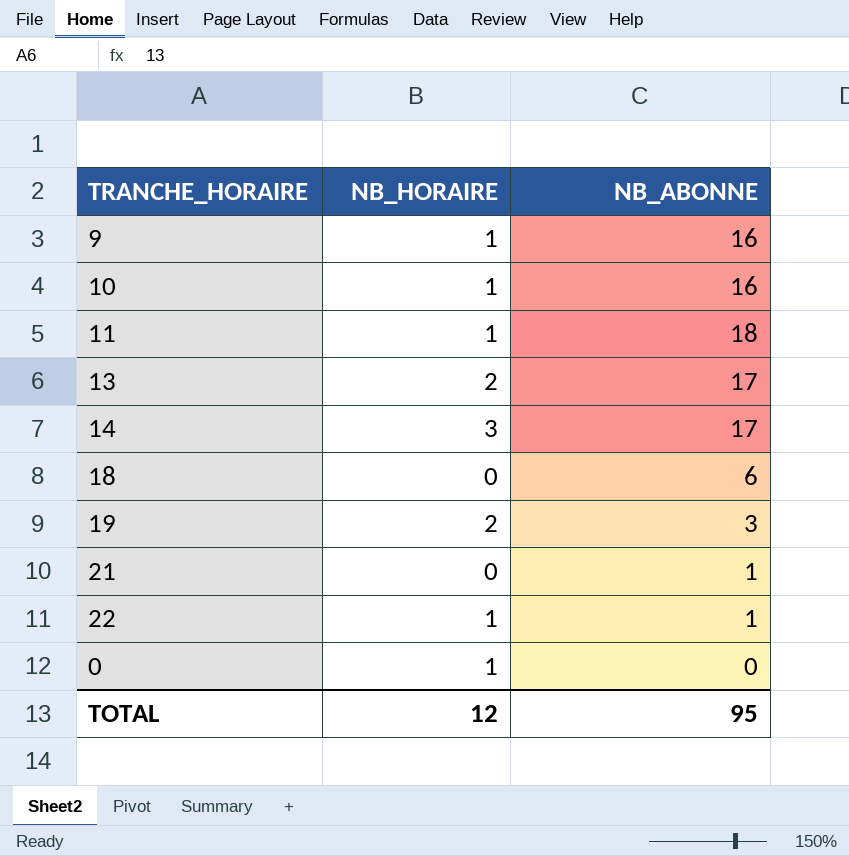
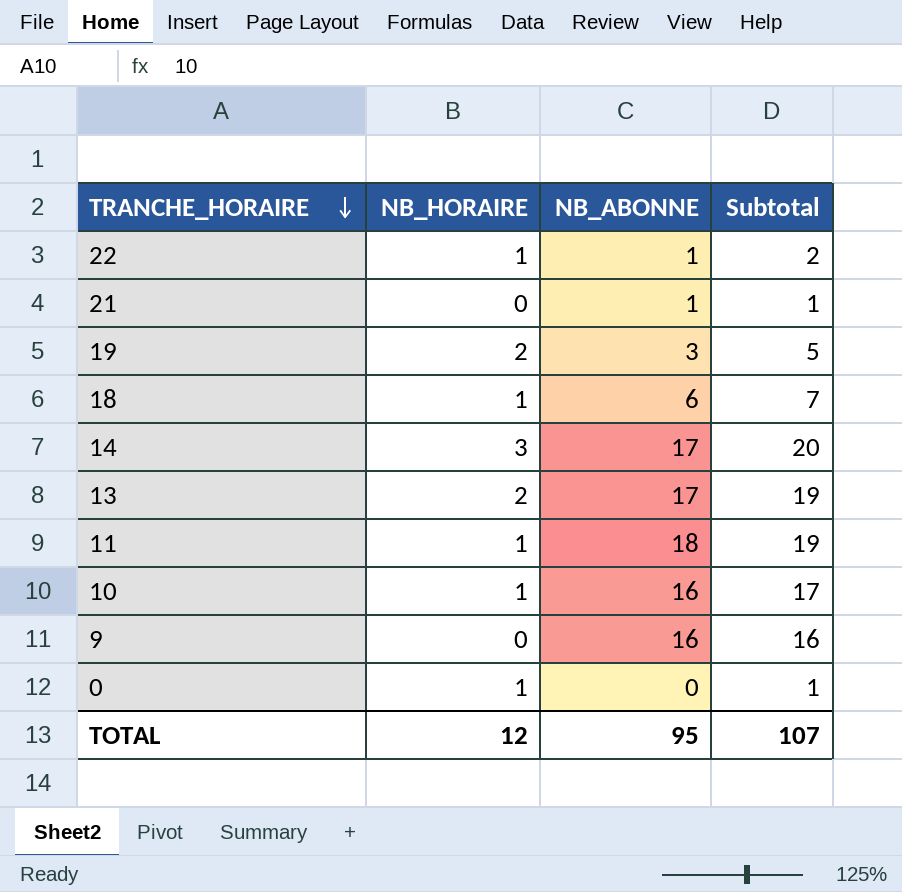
row order: none -> TRANCHE_HORAIRE descending
column Subtotal | formula: none -> [NB_HORAIRE] + [NB_ABONNE]
18 | NB_HORAIRE: 0 -> 1
9 | NB_HORAIRE: 1 -> 0

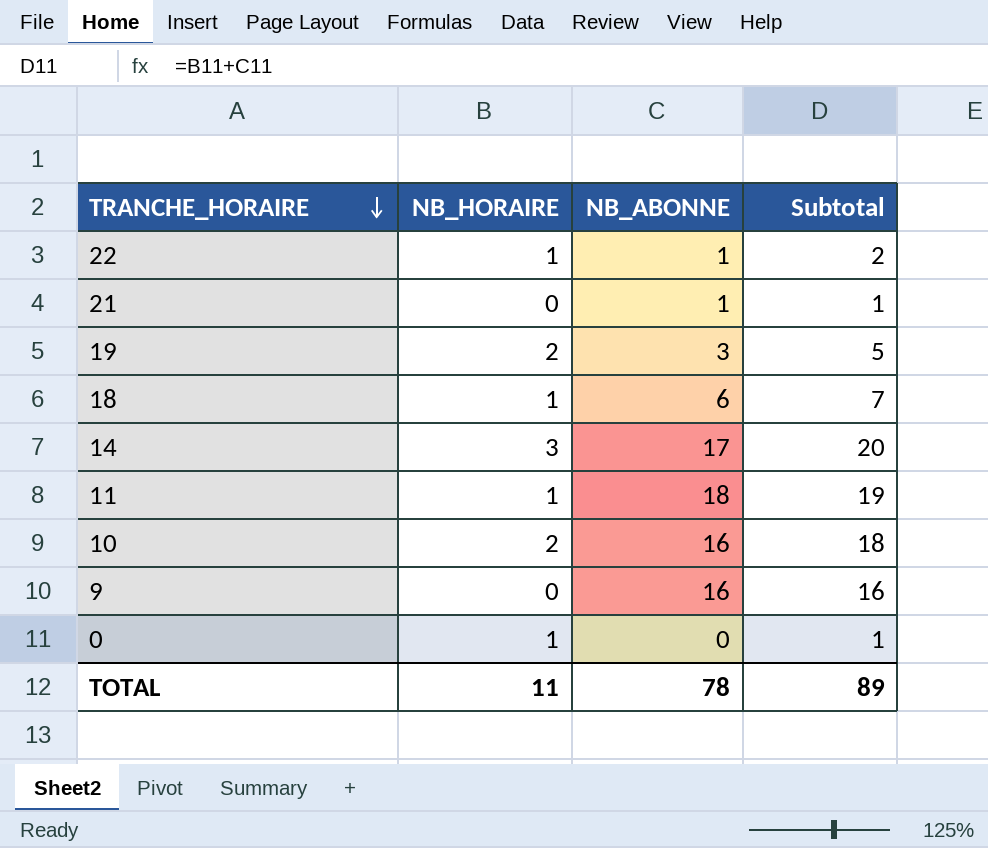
row 13: 2 | 17 | 19 -> none
10 | NB_HORAIRE: 1 -> 2
10 | Subtotal: 17 -> 18
TOTAL | NB_HORAIRE: 12 -> 11
TOTAL | NB_ABONNE: 95 -> 78
TOTAL | Subtotal: 107 -> 89

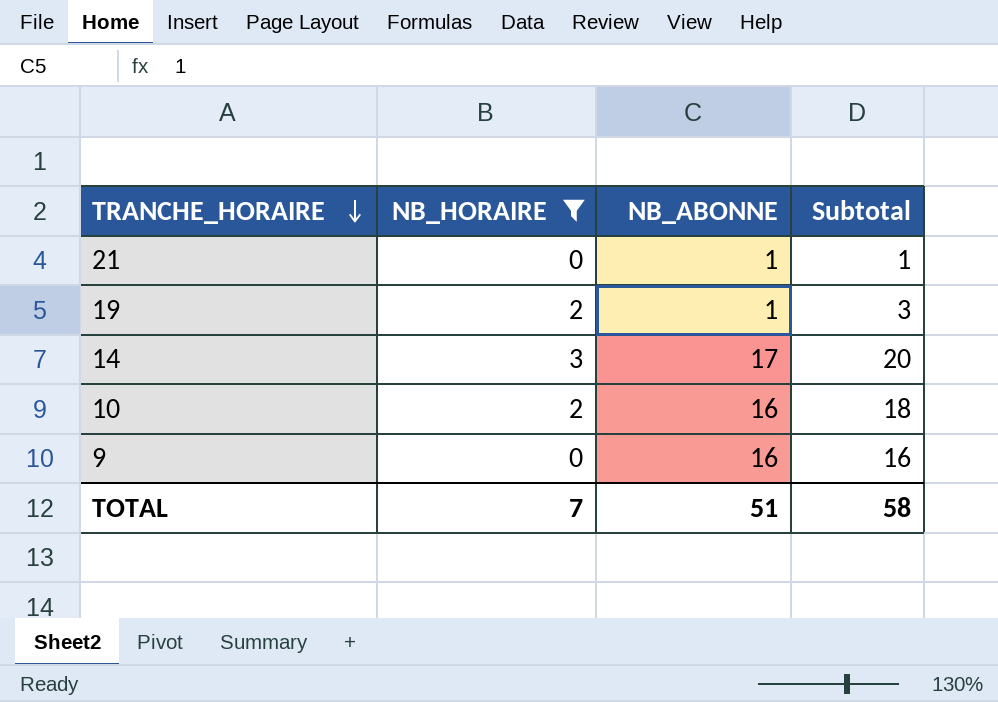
filter: none -> NB_HORAIRE != 1
19 | NB_ABONNE: 3 -> 1
19 | Subtotal: 5 -> 3
TOTAL | NB_HORAIRE: 11 -> 7
TOTAL | NB_ABONNE: 78 -> 51
TOTAL | Subtotal: 89 -> 58

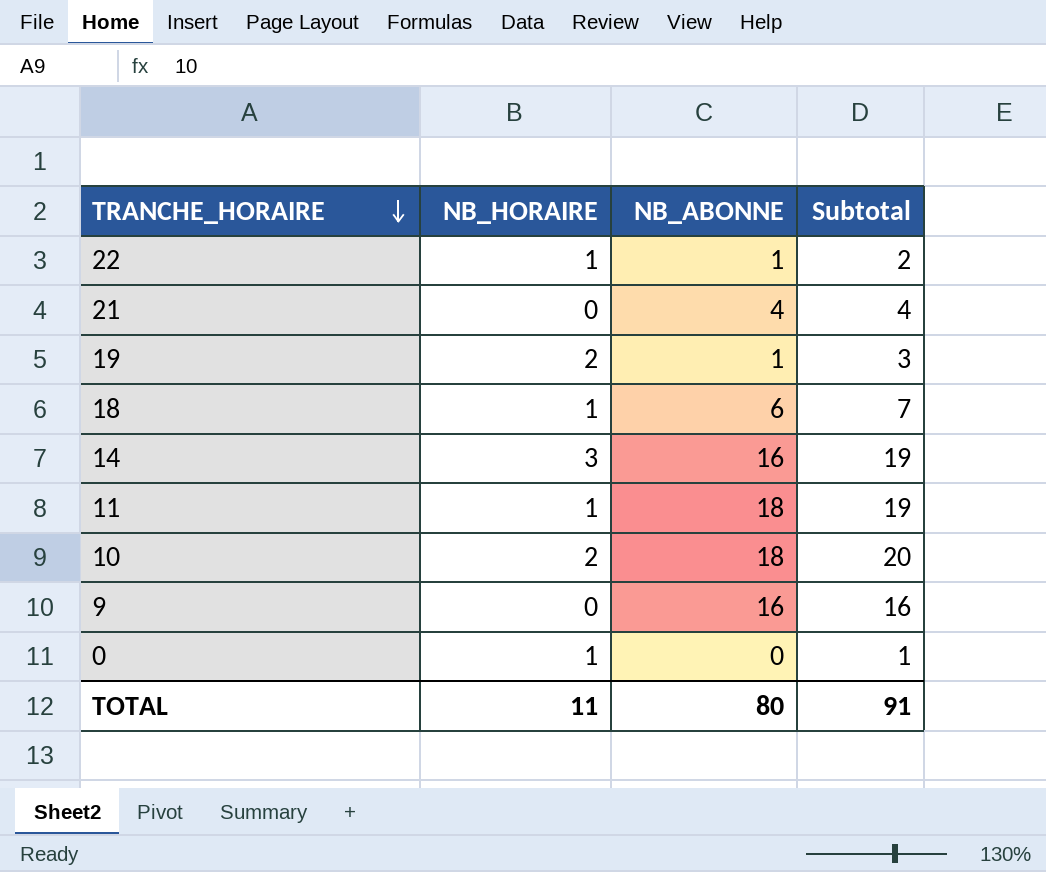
filter: NB_HORAIRE != 1 -> none
21 | NB_ABONNE: 1 -> 4
21 | Subtotal: 1 -> 4
14 | NB_ABONNE: 17 -> 16
14 | Subtotal: 20 -> 19
10 | NB_ABONNE: 16 -> 18
10 | Subtotal: 18 -> 20
TOTAL | NB_HORAIRE: 7 -> 11
TOTAL | NB_ABONNE: 51 -> 80
TOTAL | Subtotal: 58 -> 91

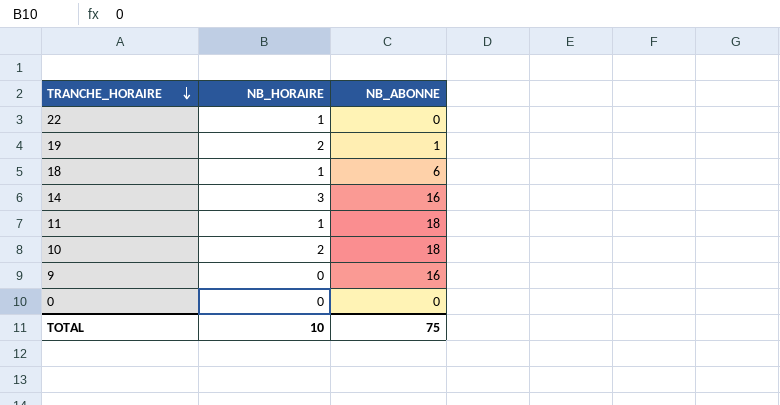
column Subtotal | formula: [NB_HORAIRE] + [NB_ABONNE] -> none
row 21: 0 | 4 | 4 -> none
22 | NB_ABONNE: 1 -> 0
0 | NB_HORAIRE: 1 -> 0
TOTAL | NB_HORAIRE: 11 -> 10
TOTAL | NB_ABONNE: 80 -> 75

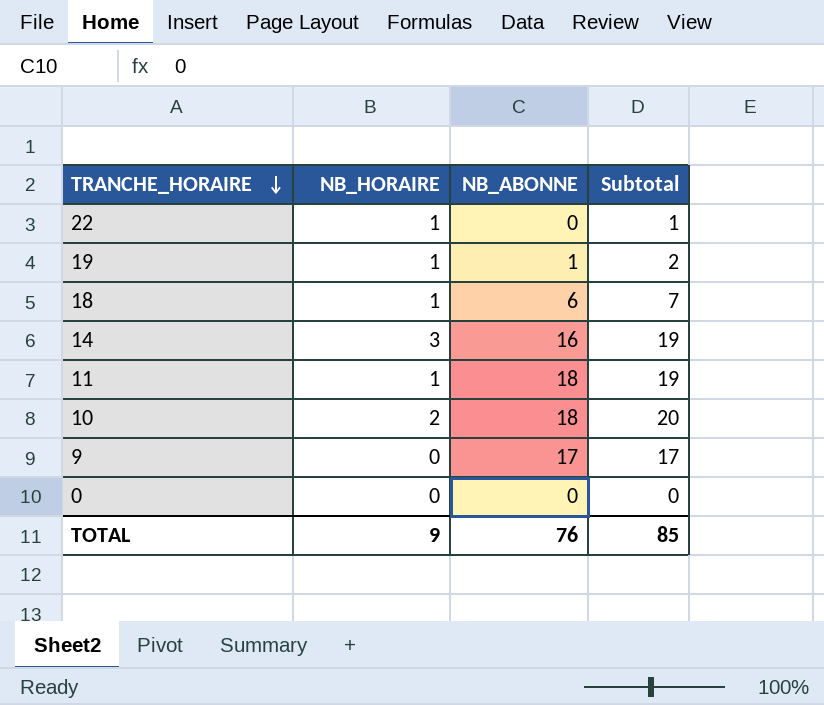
column Subtotal | formula: none -> [NB_HORAIRE] + [NB_ABONNE]
19 | NB_HORAIRE: 2 -> 1
9 | NB_ABONNE: 16 -> 17
TOTAL | NB_HORAIRE: 10 -> 9
TOTAL | NB_ABONNE: 75 -> 76

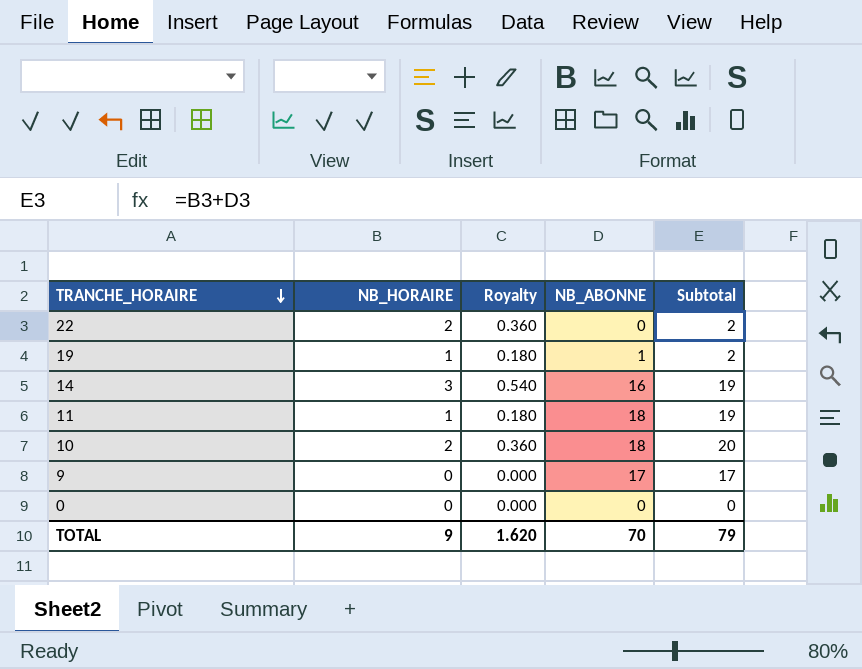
column Royalty | formula: none -> [NB_HORAIRE] * 0.18
row 18: 1 | 6 | 7 -> none
22 | NB_HORAIRE: 1 -> 2
22 | Subtotal: 1 -> 2
TOTAL | NB_ABONNE: 76 -> 70
TOTAL | Subtotal: 85 -> 79

